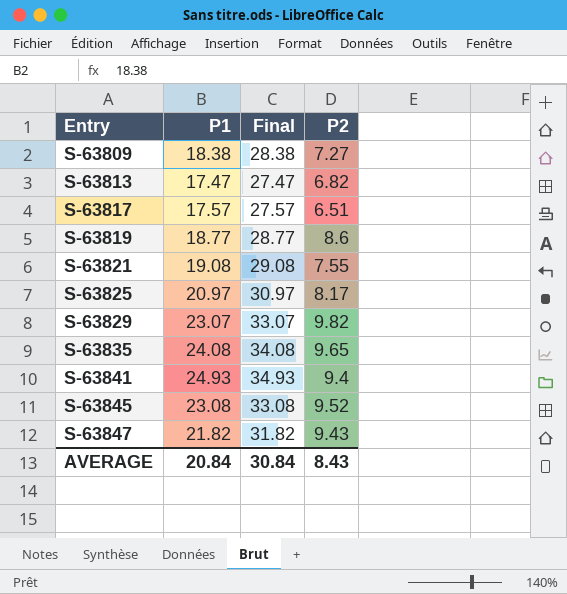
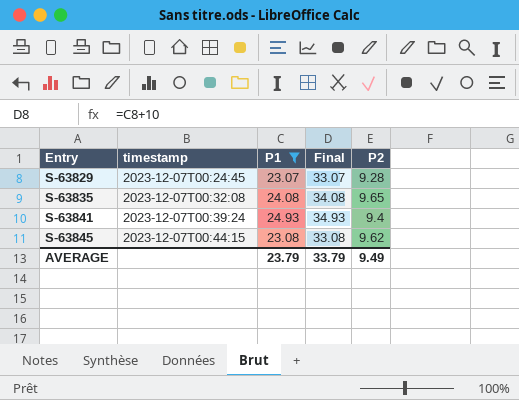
filter: none -> P1 >= 23.07
column timestamp | position: none -> 2
S-63829 | P2: 9.82 -> 9.28
S-63845 | P2: 9.52 -> 9.62
AVERAGE | P1: 20.84 -> 23.79
AVERAGE | Final: 30.84 -> 33.79
AVERAGE | P2: 8.43 -> 9.49

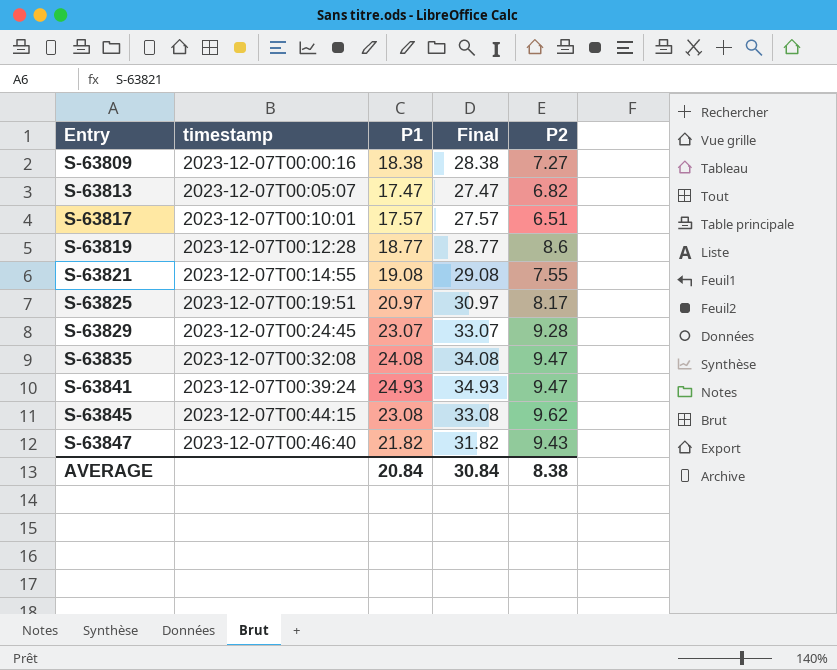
filter: P1 >= 23.07 -> none
S-63835 | P2: 9.65 -> 9.47
S-63841 | P2: 9.4 -> 9.47
AVERAGE | P1: 23.79 -> 20.84
AVERAGE | Final: 33.79 -> 30.84
AVERAGE | P2: 9.49 -> 8.38

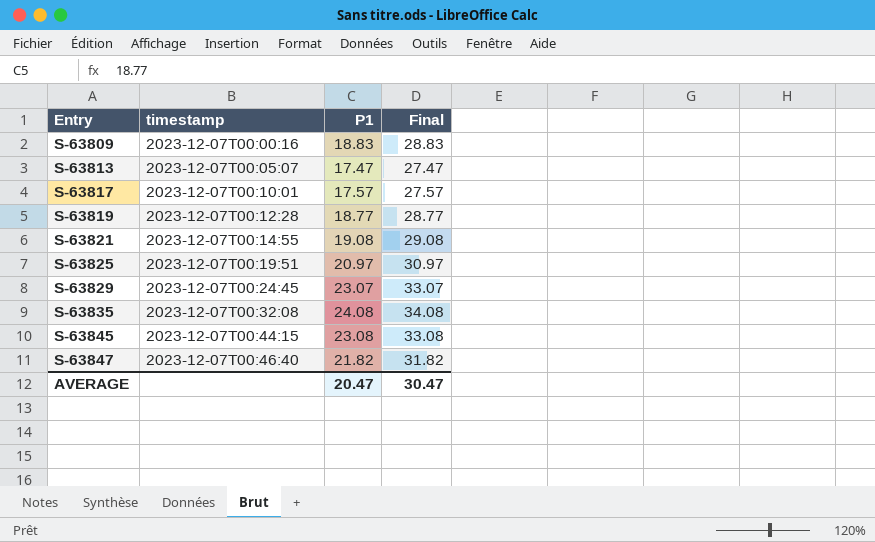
column P2 | position: 5 -> none
row S-63841: 2023-12-07T00:39:24 | 24.93 | 34.93 | 9.47 -> none
S-63809 | P1: 18.38 -> 18.83
S-63809 | Final: 28.38 -> 28.83
AVERAGE | P1: 20.84 -> 20.47
AVERAGE | Final: 30.84 -> 30.47

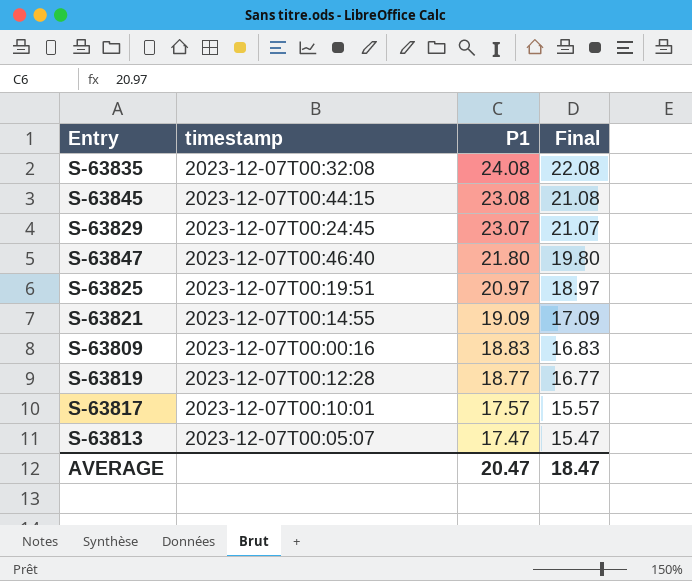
row order: Entry ascending -> P1 descending
column Final | formula: [P1] + 10 -> [P1] - 2
S-63847 | P1: 21.82 -> 21.80
S-63821 | P1: 19.08 -> 19.09
AVERAGE | Final: 30.47 -> 18.47

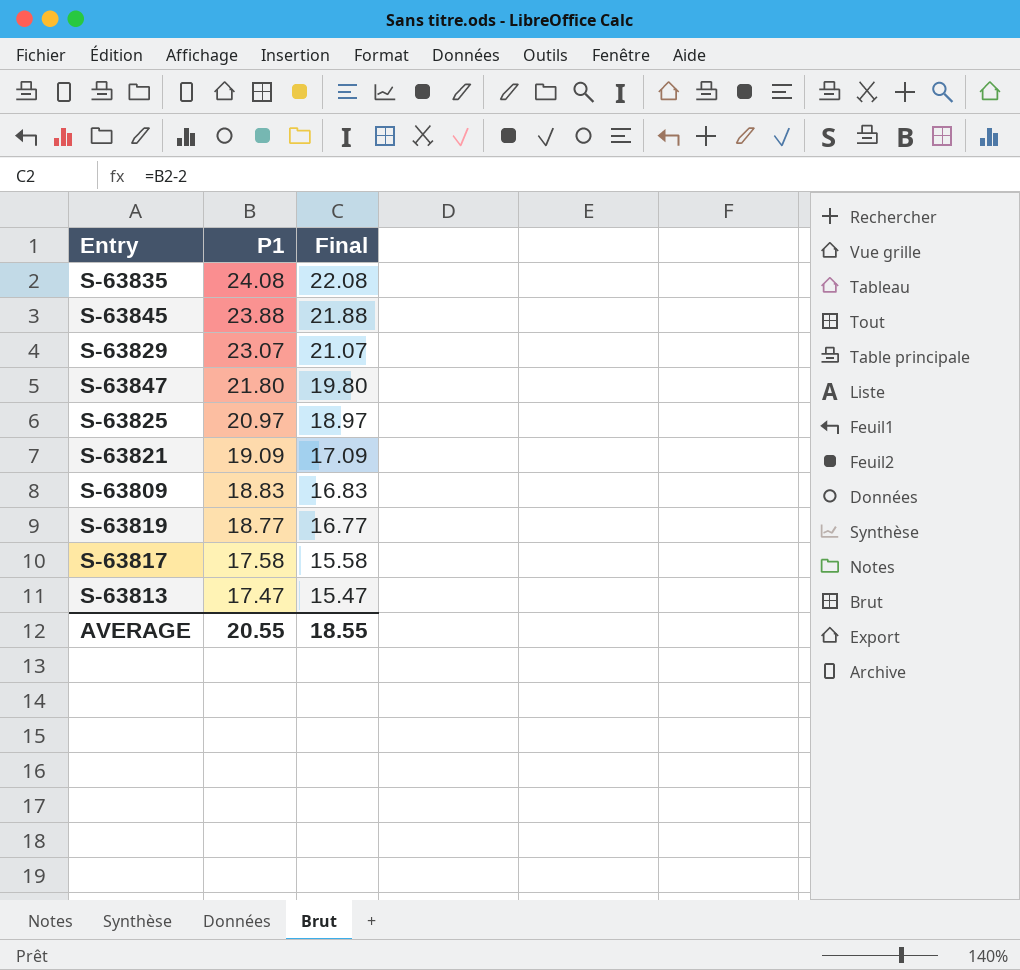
column timestamp | position: 2 -> none
S-63845 | P1: 23.08 -> 23.88
S-63845 | Final: 21.08 -> 21.88
S-63817 | P1: 17.57 -> 17.58
S-63817 | Final: 15.57 -> 15.58
AVERAGE | P1: 20.47 -> 20.55
AVERAGE | Final: 18.47 -> 18.55

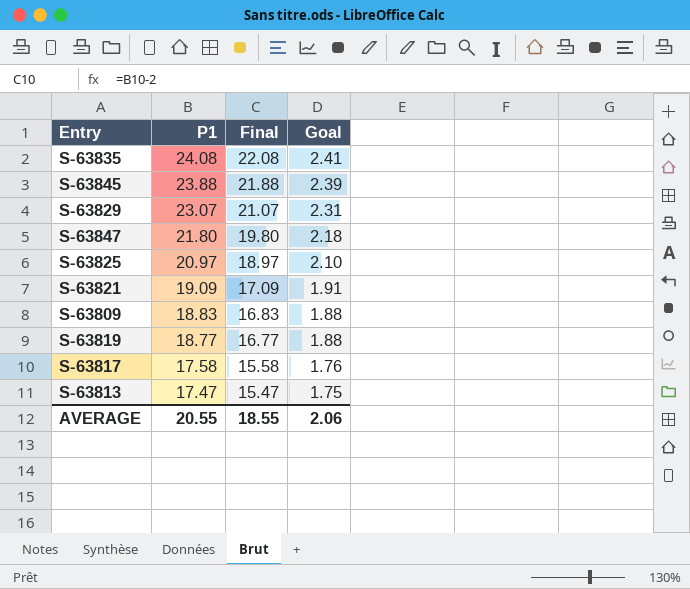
column Goal | formula: none -> [P1] * 0.1

